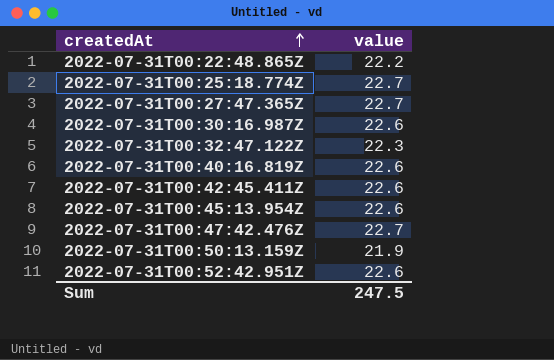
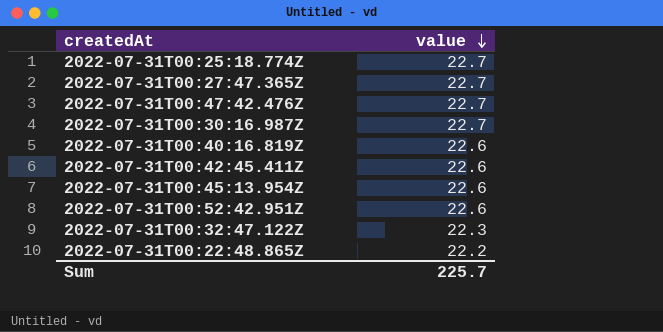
row order: createdAt ascending -> value descending
row 2022-07-31T00:50:13.159Z: 21.9 -> none
2022-07-31T00:30:16.987Z | value: 22.6 -> 22.7
Sum | value: 247.5 -> 225.7

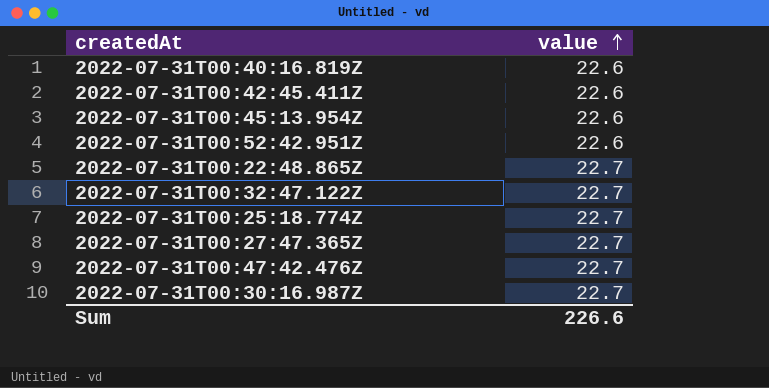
row order: value descending -> value ascending
2022-07-31T00:22:48.865Z | value: 22.2 -> 22.7
2022-07-31T00:32:47.122Z | value: 22.3 -> 22.7
Sum | value: 225.7 -> 226.6

